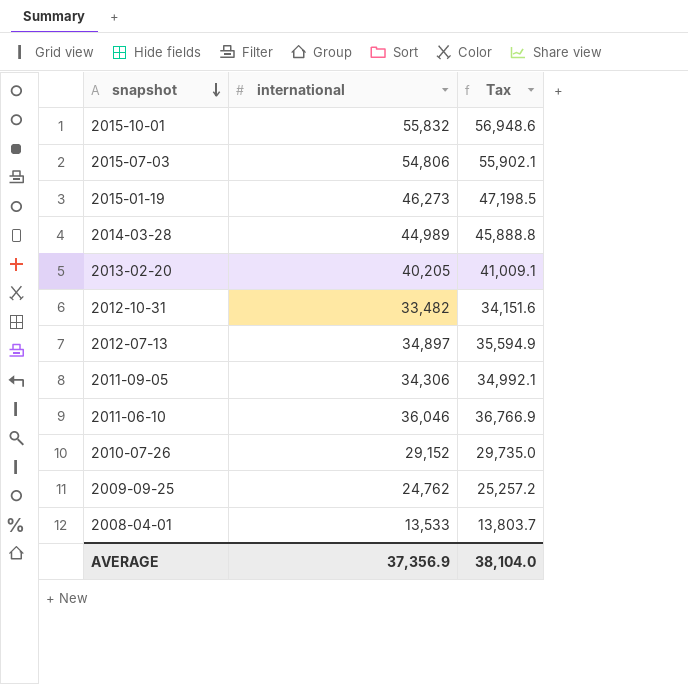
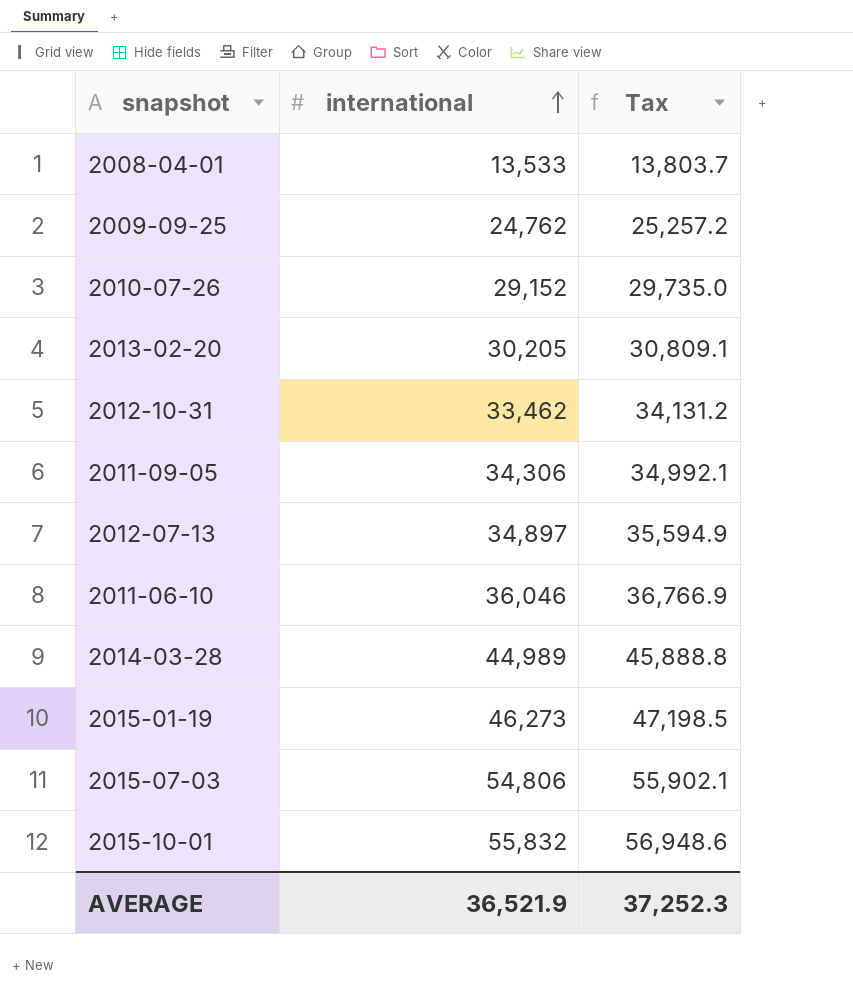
row order: snapshot descending -> international ascending
2013-02-20 | international: 40,205 -> 30,205
2013-02-20 | Tax: 41,009.1 -> 30,809.1
2012-10-31 | international: 33,482 -> 33,462
2012-10-31 | Tax: 34,151.6 -> 34,131.2
AVERAGE | international: 37,356.9 -> 36,521.9
AVERAGE | Tax: 38,104.0 -> 37,252.3

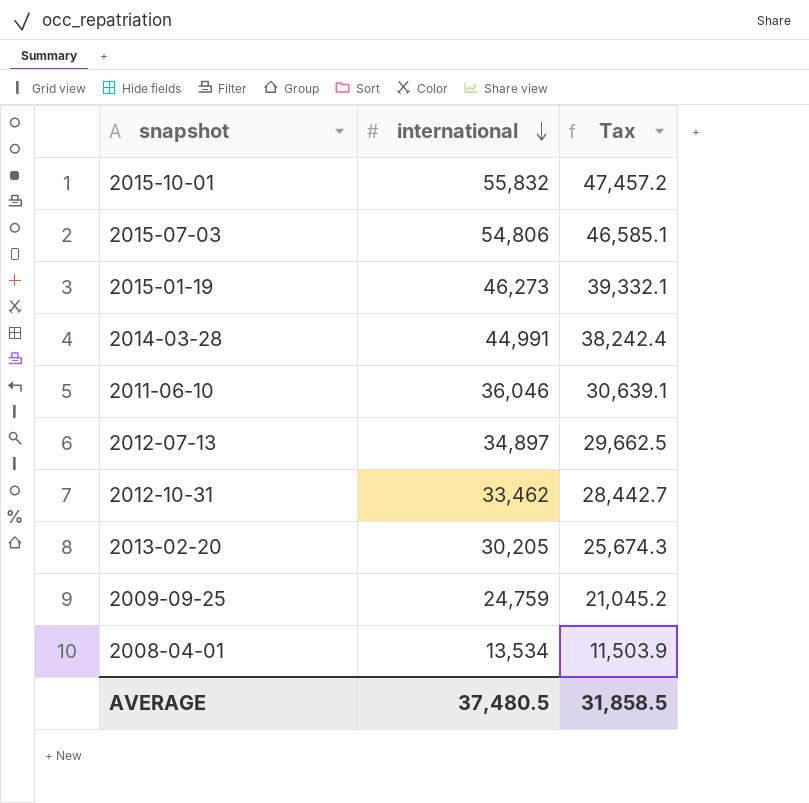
row order: international ascending -> international descending
column Tax | formula: [international] * 1.02 -> [international] * 0.85
row 2010-07-26: 29,152 | 29,735.0 -> none
row 2011-09-05: 34,306 | 34,992.1 -> none
2014-03-28 | international: 44,989 -> 44,991
2009-09-25 | international: 24,762 -> 24,759
2008-04-01 | international: 13,533 -> 13,534
AVERAGE | international: 36,521.9 -> 37,480.5
AVERAGE | Tax: 37,252.3 -> 31,858.5

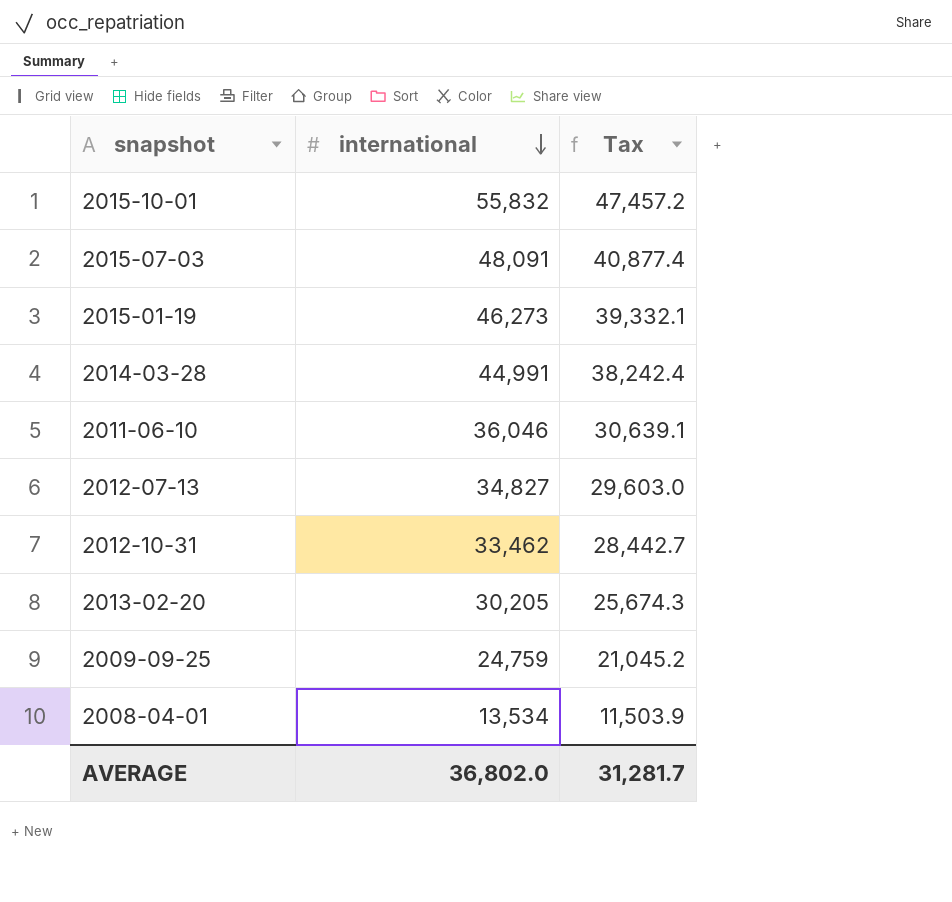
2015-07-03 | international: 54,806 -> 48,091
2015-07-03 | Tax: 46,585.1 -> 40,877.4
2012-07-13 | international: 34,897 -> 34,827
2012-07-13 | Tax: 29,662.5 -> 29,603.0
AVERAGE | international: 37,480.5 -> 36,802.0
AVERAGE | Tax: 31,858.5 -> 31,281.7

